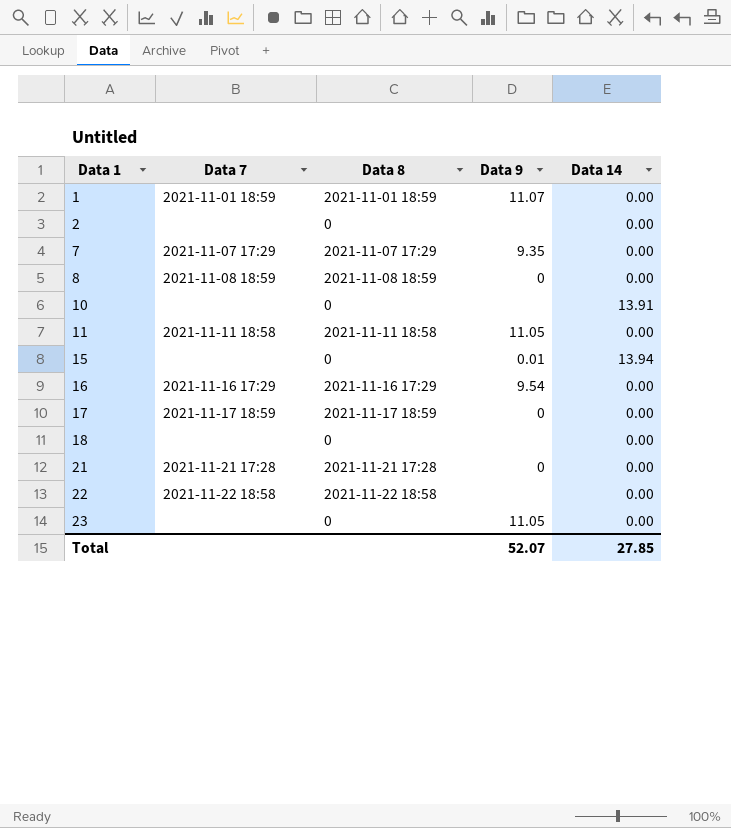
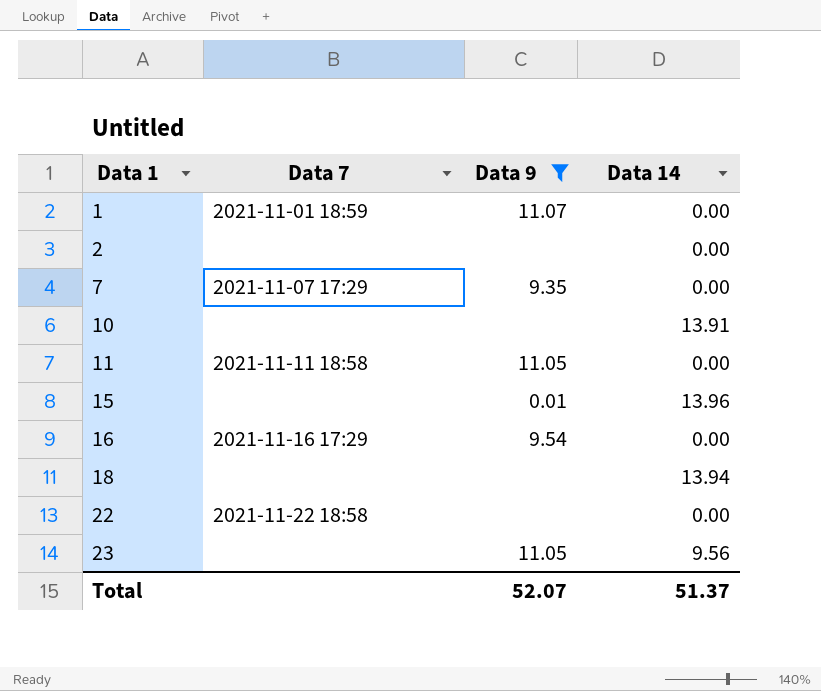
filter: none -> Data 9 != 0
column Data 8 | position: 3 -> none
15 | Data 14: 13.94 -> 13.96
18 | Data 14: 0.00 -> 13.94
23 | Data 14: 0.00 -> 9.56
Total | Data 14: 27.85 -> 51.37

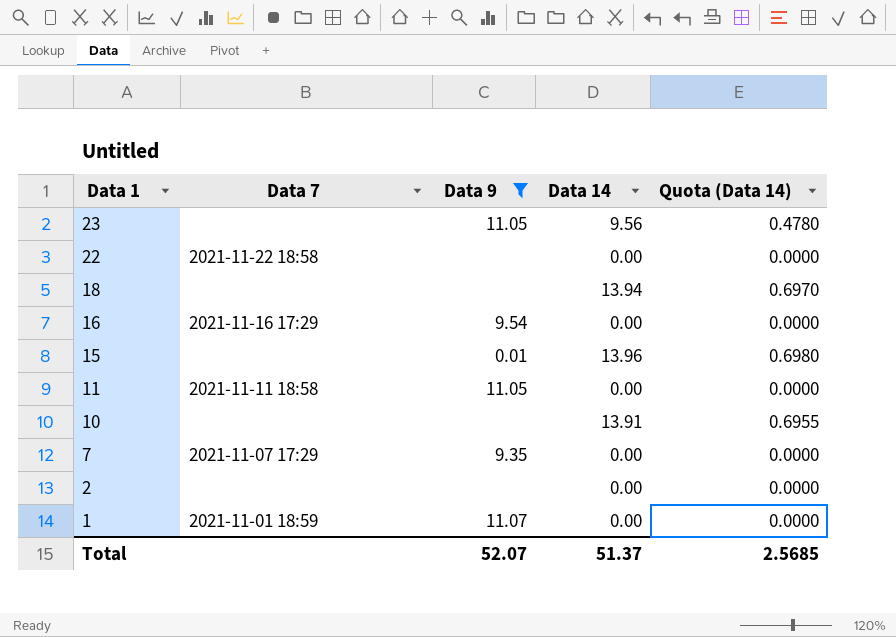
row order: Data 1 ascending -> Data 1 descending
column Quota (Data 14) | formula: none -> [Data 14] * 0.05

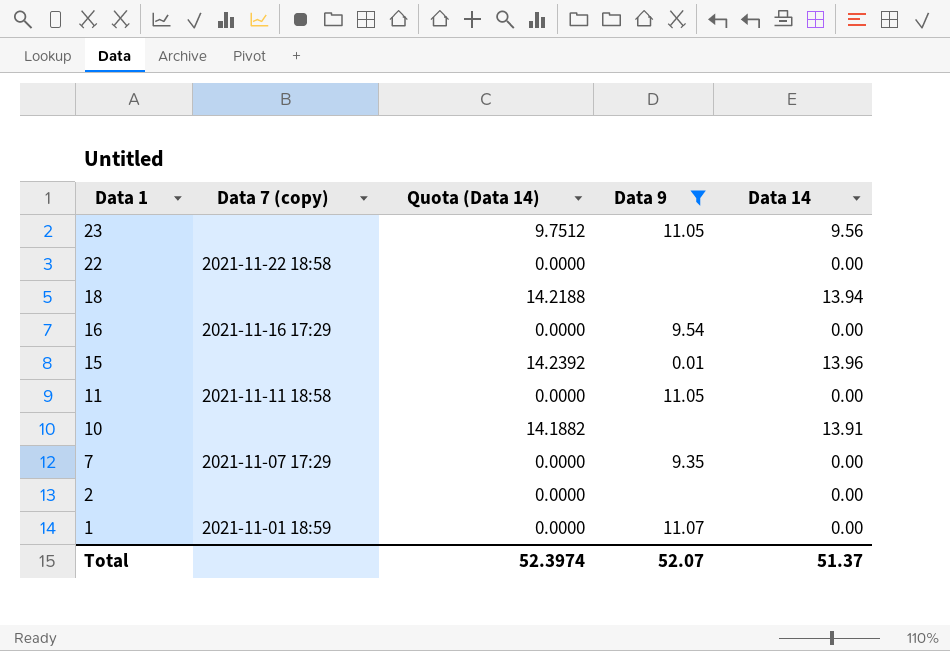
column name: Data 7 -> Data 7 (copy)
column Quota (Data 14) | formula: [Data 14] * 0.05 -> [Data 14] * 1.02
column Quota (Data 14) | position: 5 -> 3
Total | Quota (Data 14): 2.5685 -> 52.3974

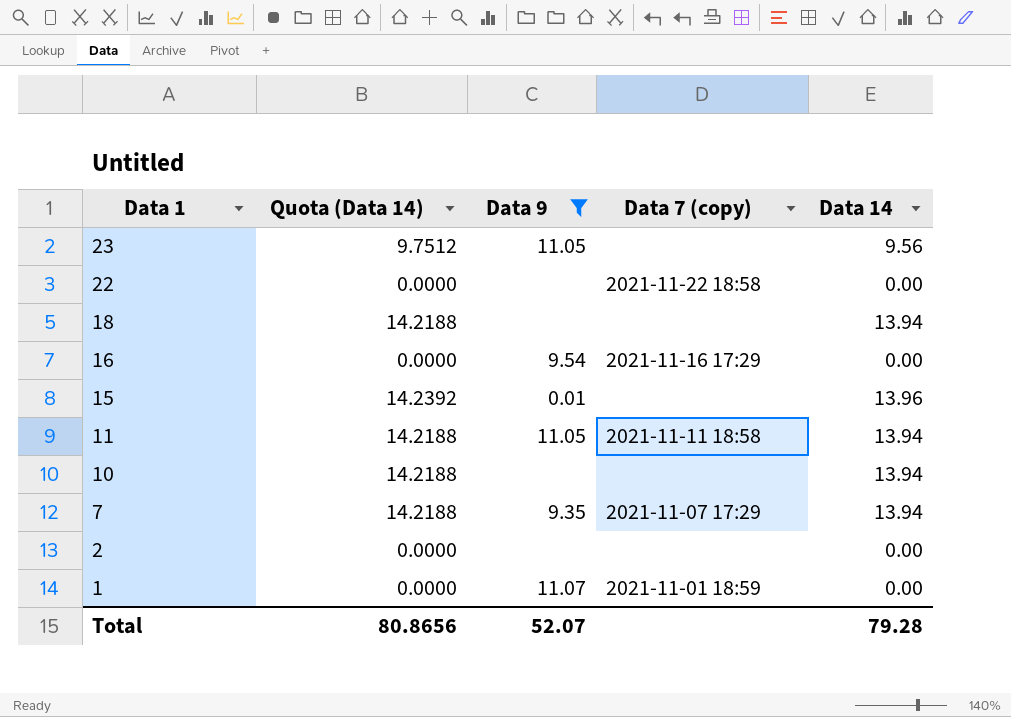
column Data 7 (copy) | position: 2 -> 4
11 | Quota (Data 14): 0.0000 -> 14.2188
11 | Data 14: 0.00 -> 13.94
10 | Quota (Data 14): 14.1882 -> 14.2188
10 | Data 14: 13.91 -> 13.94
7 | Quota (Data 14): 0.0000 -> 14.2188
7 | Data 14: 0.00 -> 13.94
Total | Quota (Data 14): 52.3974 -> 80.8656
Total | Data 14: 51.37 -> 79.28

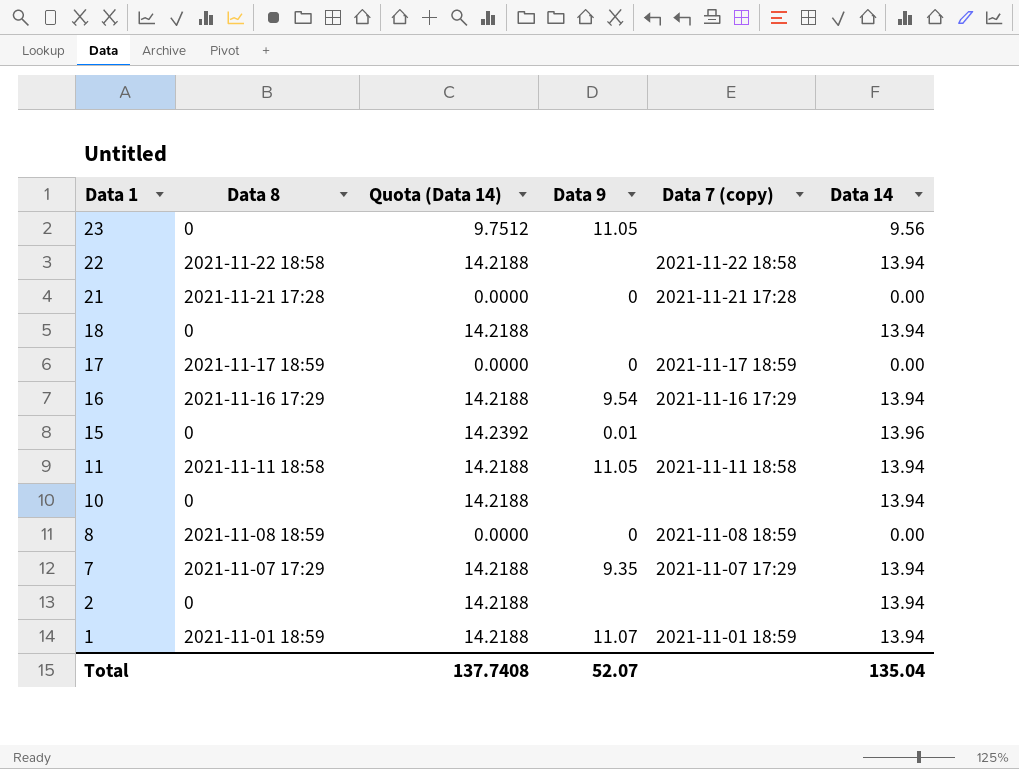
filter: Data 9 != 0 -> none
column Data 8 | position: none -> 2
22 | Quota (Data 14): 0.0000 -> 14.2188
22 | Data 14: 0.00 -> 13.94
16 | Quota (Data 14): 0.0000 -> 14.2188
16 | Data 14: 0.00 -> 13.94
2 | Quota (Data 14): 0.0000 -> 14.2188
2 | Data 14: 0.00 -> 13.94
1 | Quota (Data 14): 0.0000 -> 14.2188
1 | Data 14: 0.00 -> 13.94
Total | Quota (Data 14): 80.8656 -> 137.7408
Total | Data 14: 79.28 -> 135.04

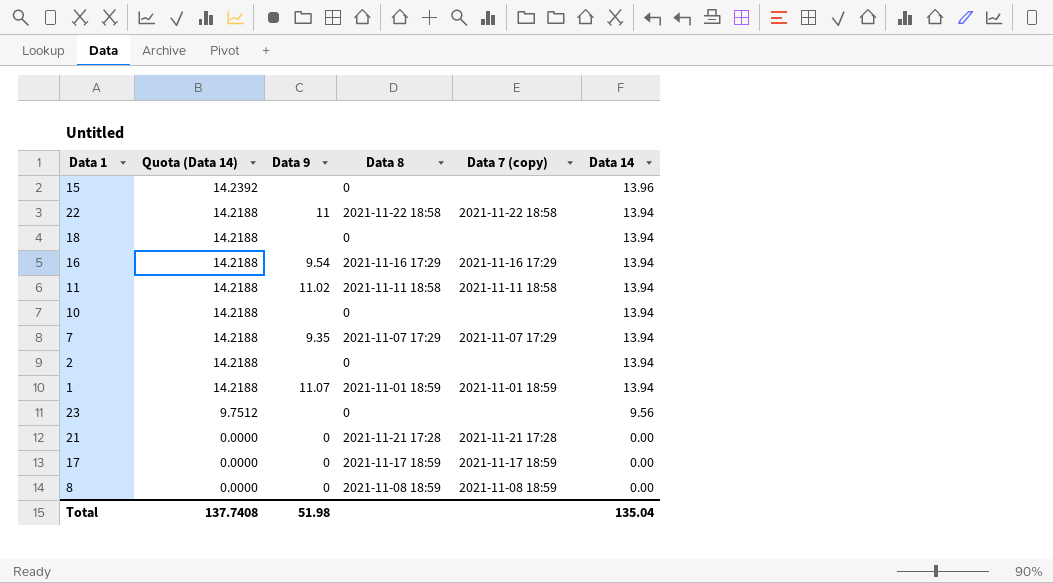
row order: Data 1 descending -> Quota (Data 14) descending
column Data 8 | position: 2 -> 4
15 | Data 9: 0.01 -> none
22 | Data 9: none -> 11
11 | Data 9: 11.05 -> 11.02
23 | Data 9: 11.05 -> none
Total | Data 9: 52.07 -> 51.98

